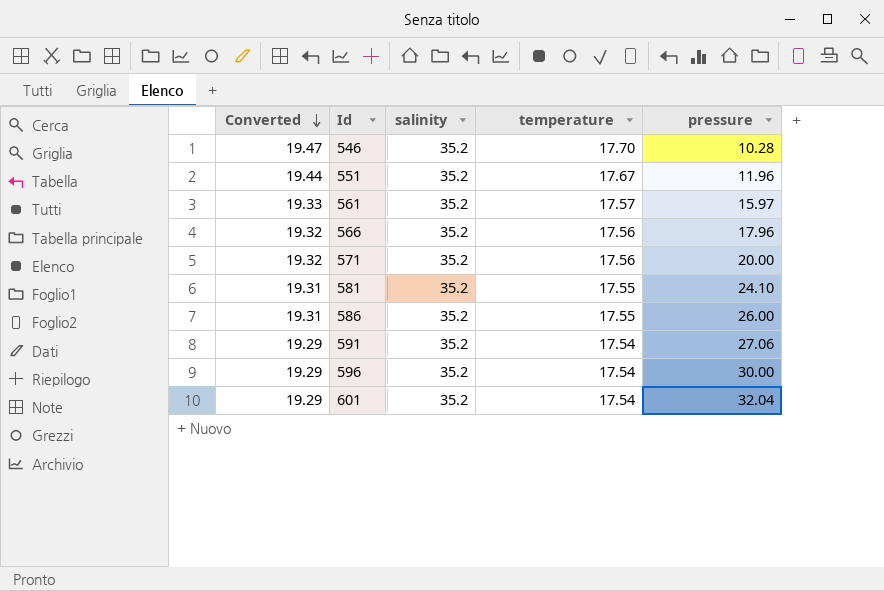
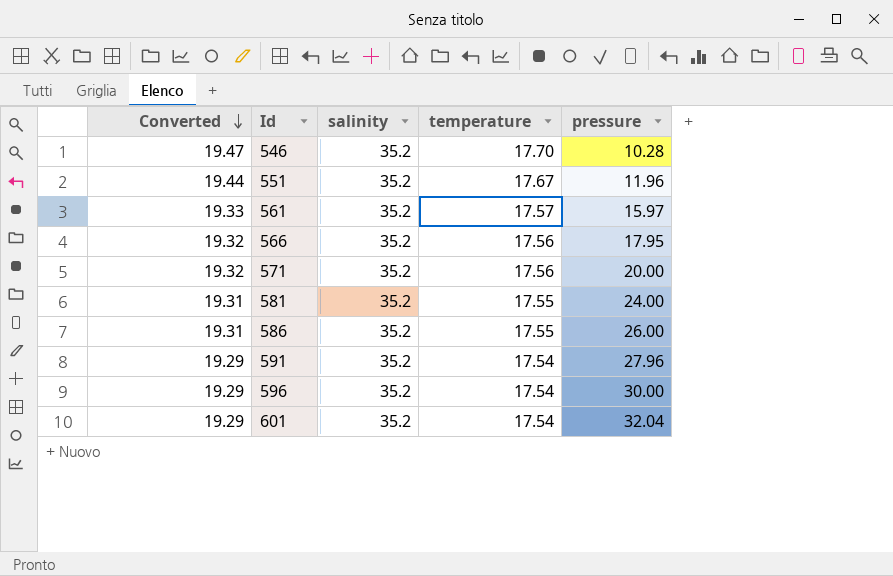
566 | pressure: 17.96 -> 17.95
581 | pressure: 24.10 -> 24.00
591 | pressure: 27.06 -> 27.96

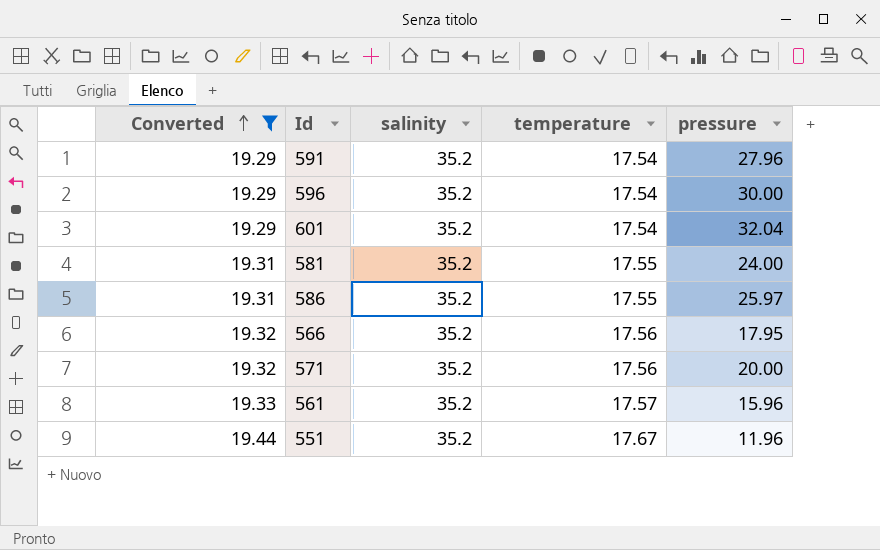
filter: none -> Converted != 19.47
row order: Converted descending -> Converted ascending
586 | pressure: 26.00 -> 25.97
561 | pressure: 15.97 -> 15.96

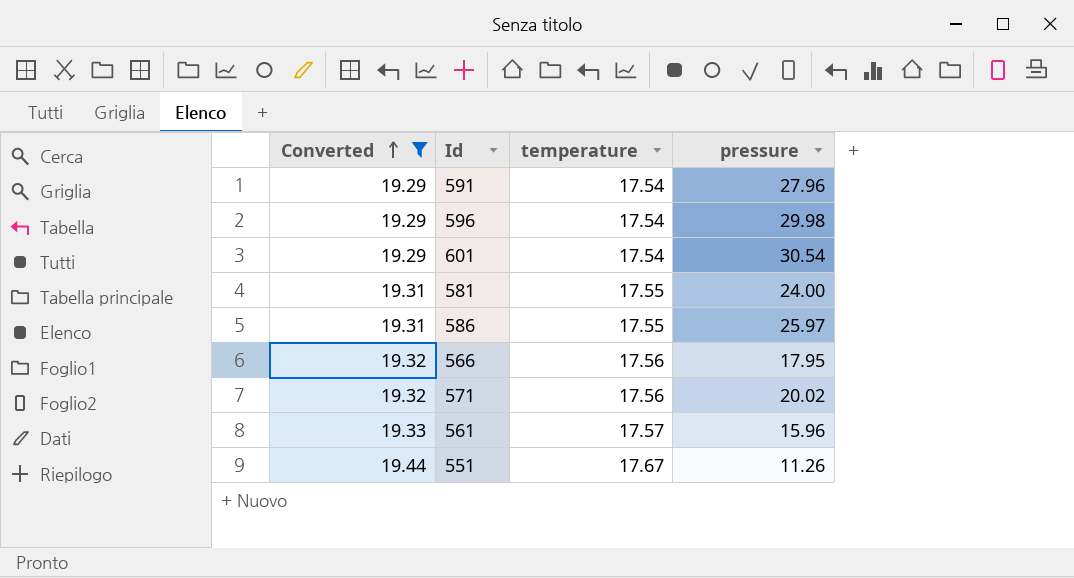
column salinity | position: 3 -> none
596 | pressure: 30.00 -> 29.98
601 | pressure: 32.04 -> 30.54
571 | pressure: 20.00 -> 20.02
551 | pressure: 11.96 -> 11.26

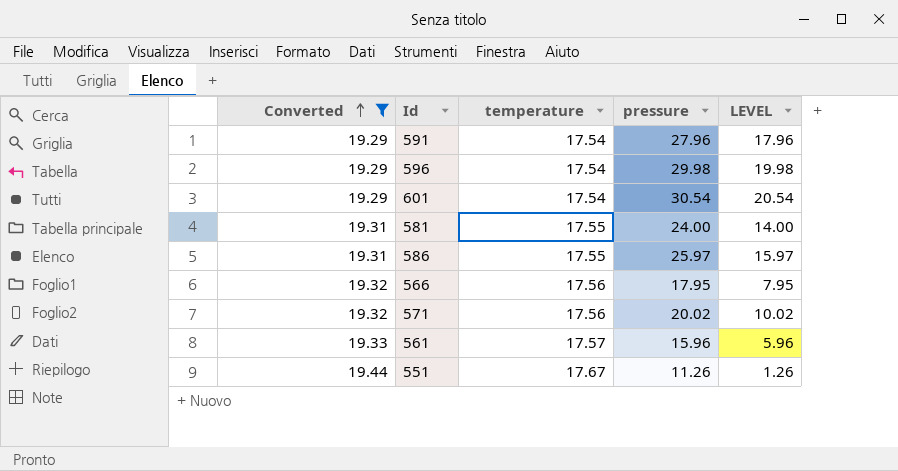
column LEVEL | formula: none -> [pressure] - 10

